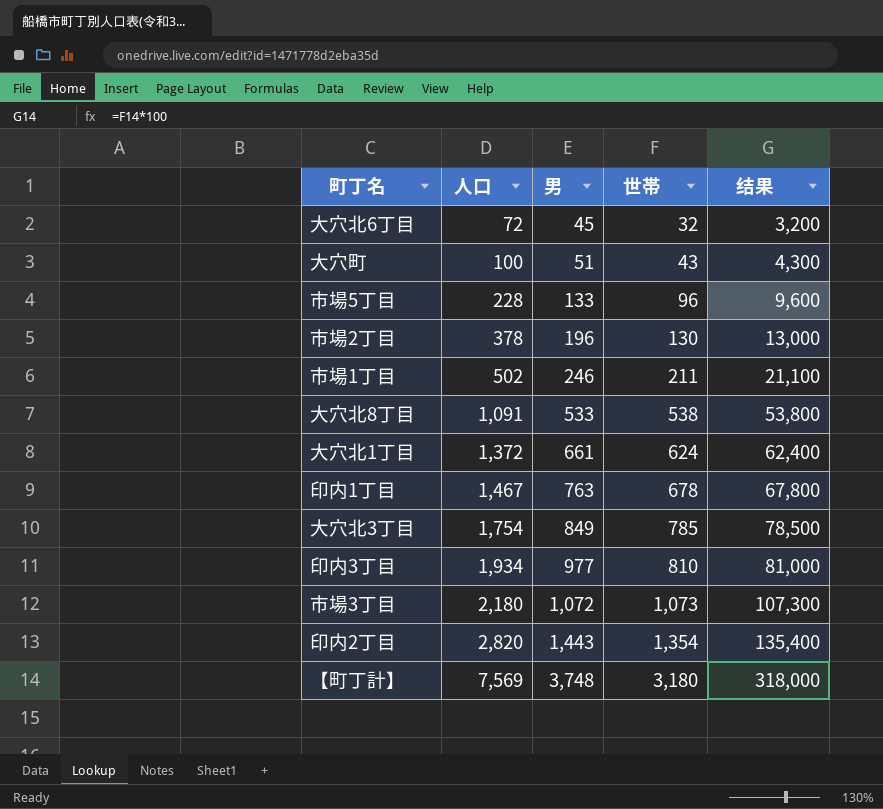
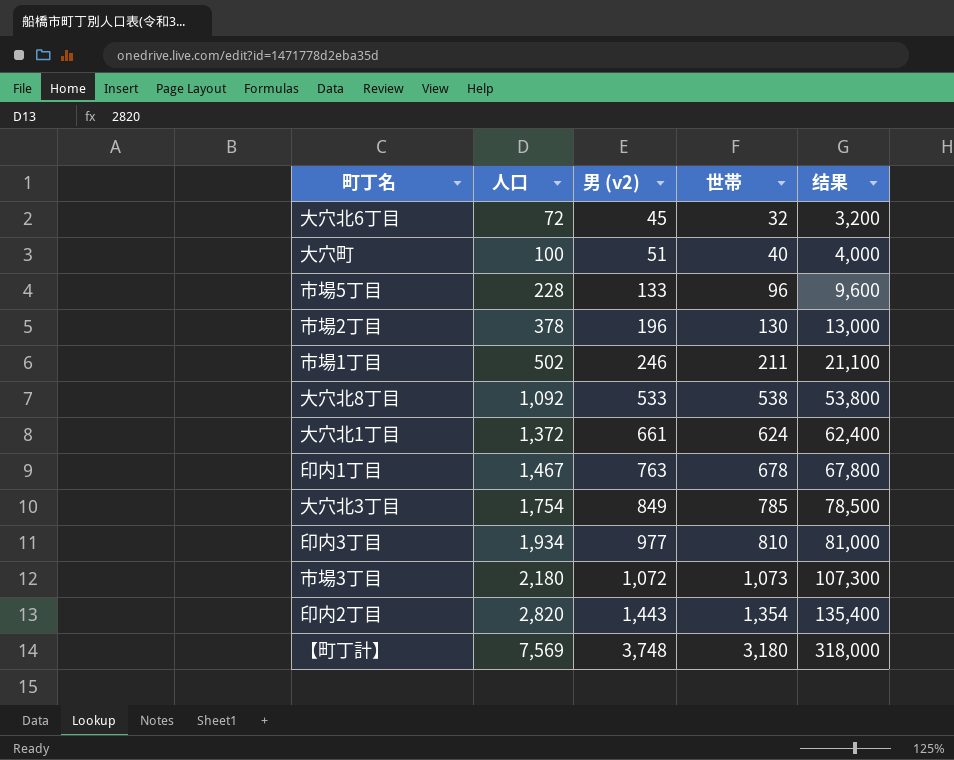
column name: 男 -> 男 (v2)
大穴町 | 世帯: 43 -> 40
大穴町 | 结果: 4,300 -> 4,000
大穴北8丁目 | 人口: 1,091 -> 1,092

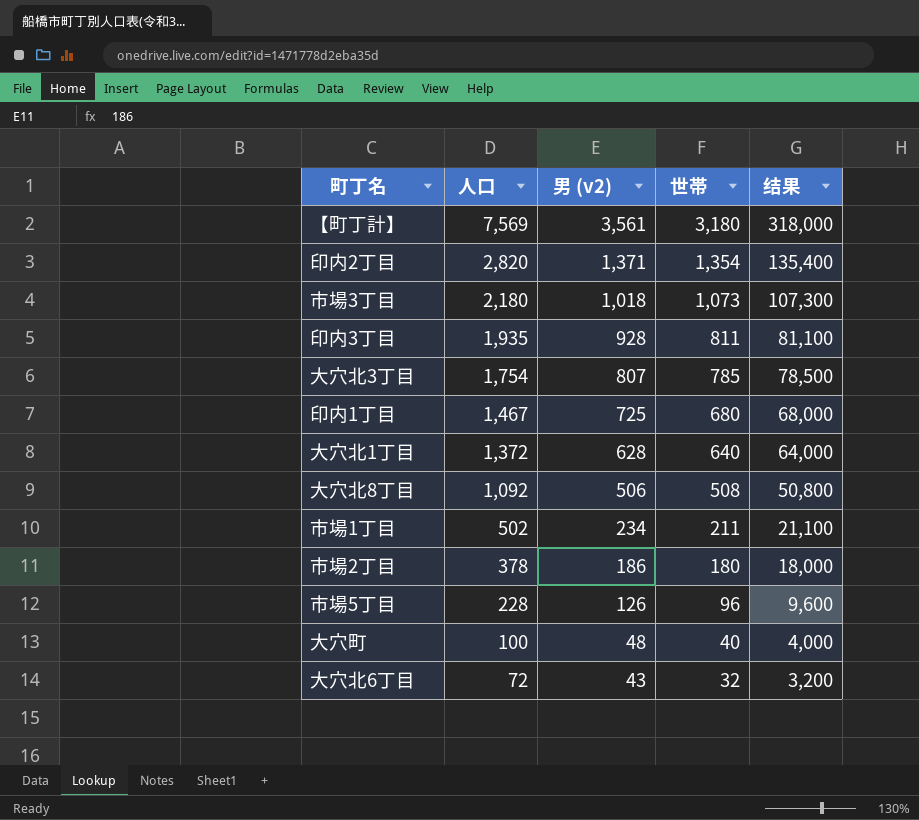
row order: 人口 ascending -> 人口 descending
【町丁計】 | 男 (v2): 3,748 -> 3,561
印内2丁目 | 男 (v2): 1,443 -> 1,371
市場3丁目 | 男 (v2): 1,072 -> 1,018
印内3丁目 | 人口: 1,934 -> 1,935
印内3丁目 | 男 (v2): 977 -> 928
印内3丁目 | 世帯: 810 -> 811
印内3丁目 | 结果: 81,000 -> 81,100
大穴北3丁目 | 男 (v2): 849 -> 807
印内1丁目 | 男 (v2): 763 -> 725
印内1丁目 | 世帯: 678 -> 680
印内1丁目 | 结果: 67,800 -> 68,000
大穴北1丁目 | 男 (v2): 661 -> 628
大穴北1丁目 | 世帯: 624 -> 640
大穴北1丁目 | 结果: 62,400 -> 64,000
大穴北8丁目 | 男 (v2): 533 -> 506
大穴北8丁目 | 世帯: 538 -> 508
大穴北8丁目 | 结果: 53,800 -> 50,800
市場1丁目 | 男 (v2): 246 -> 234
市場2丁目 | 男 (v2): 196 -> 186
市場2丁目 | 世帯: 130 -> 180
市場2丁目 | 结果: 13,000 -> 18,000
市場5丁目 | 男 (v2): 133 -> 126
大穴町 | 男 (v2): 51 -> 48
大穴北6丁目 | 男 (v2): 45 -> 43

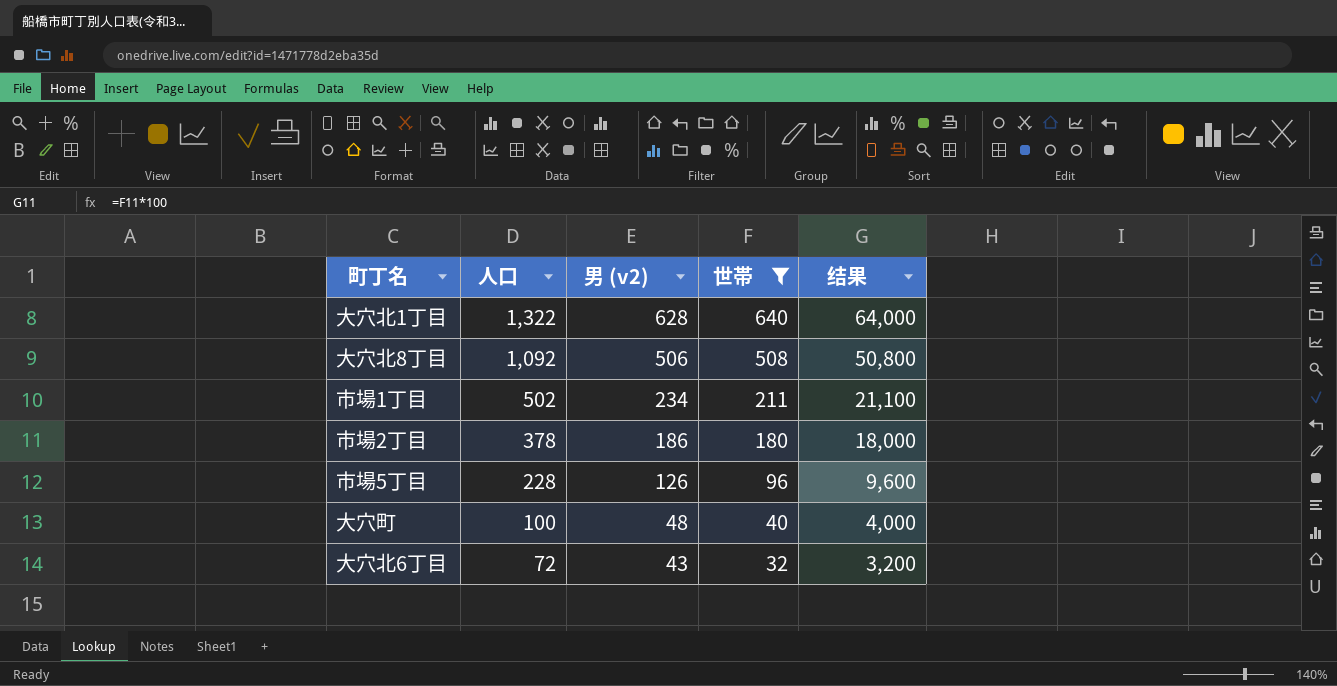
filter: none -> 世帯 <= 640
大穴北1丁目 | 人口: 1,372 -> 1,322

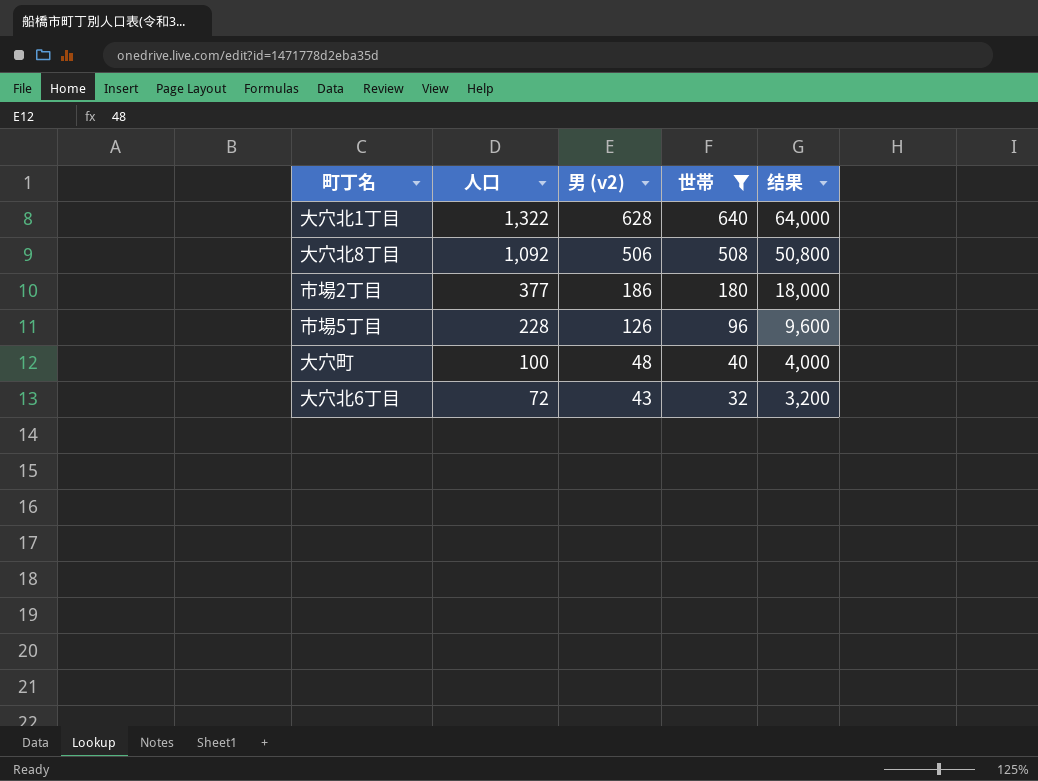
row 市場1丁目: 502 | 234 | 211 | 21,100 -> none
市場2丁目 | 人口: 378 -> 377

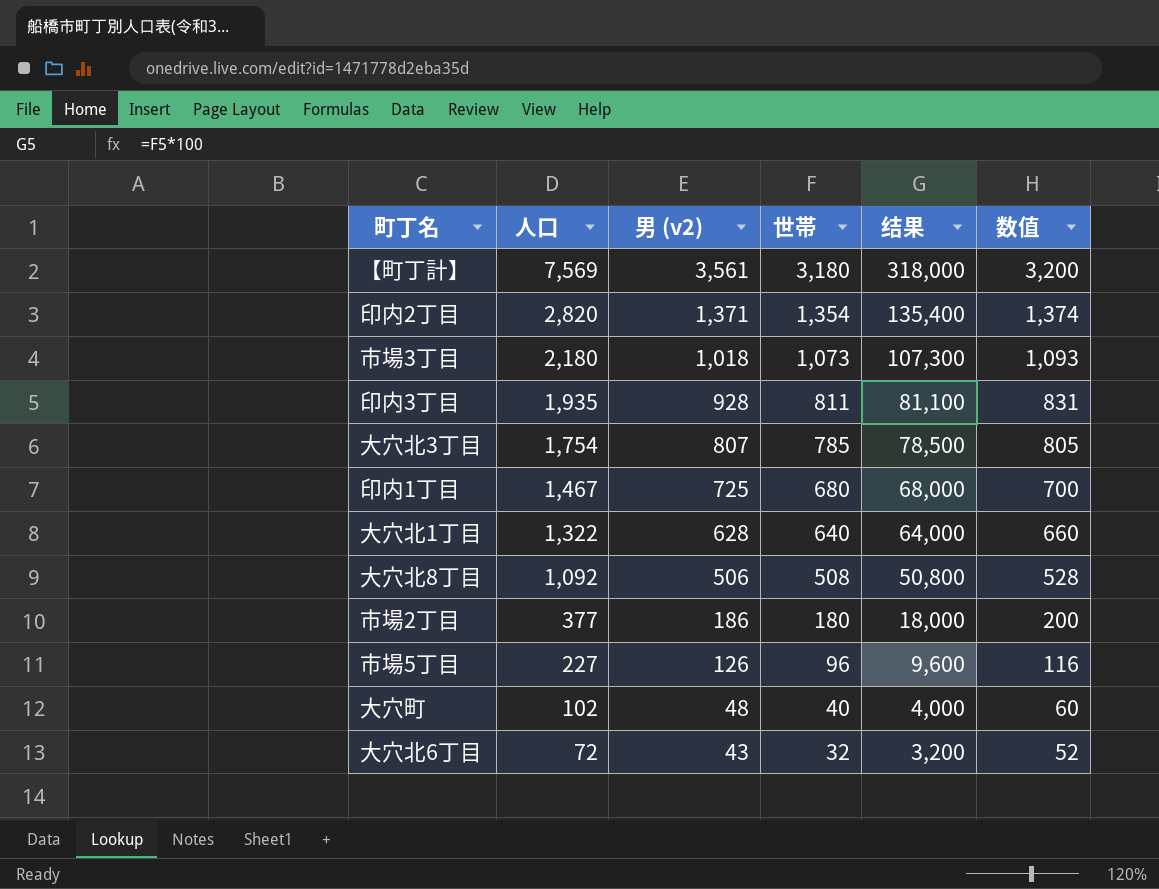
filter: 世帯 <= 640 -> none
column 数值 | formula: none -> [世帯] + 20
市場5丁目 | 人口: 228 -> 227
大穴町 | 人口: 100 -> 102

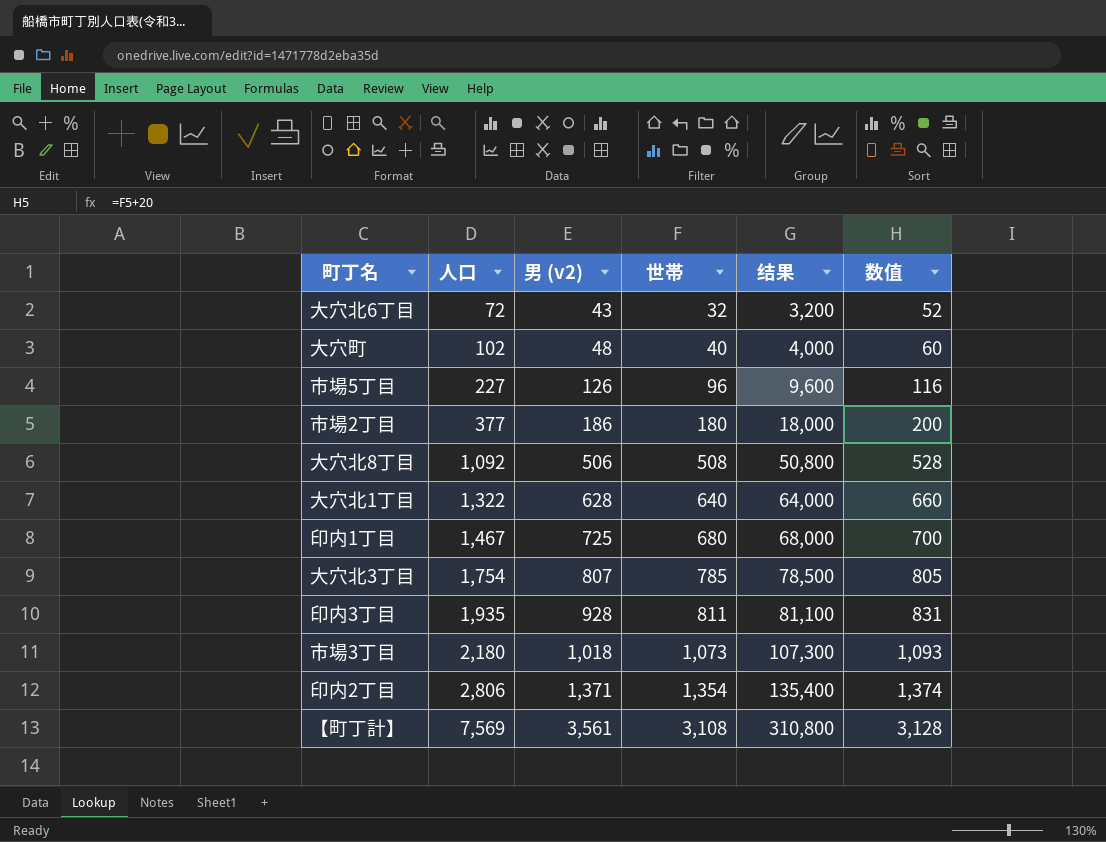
row order: 人口 descending -> 人口 ascending
印内2丁目 | 人口: 2,820 -> 2,806
【町丁計】 | 世帯: 3,180 -> 3,108
【町丁計】 | 结果: 318,000 -> 310,800
【町丁計】 | 数值: 3,200 -> 3,128

